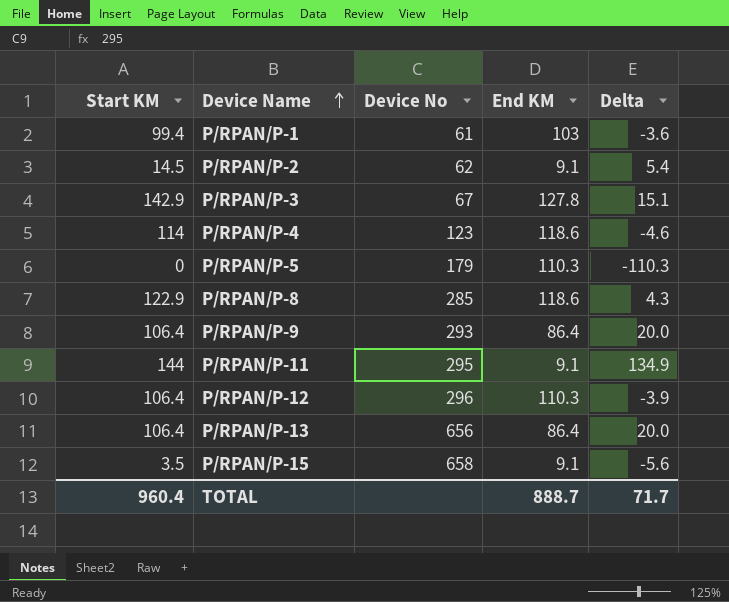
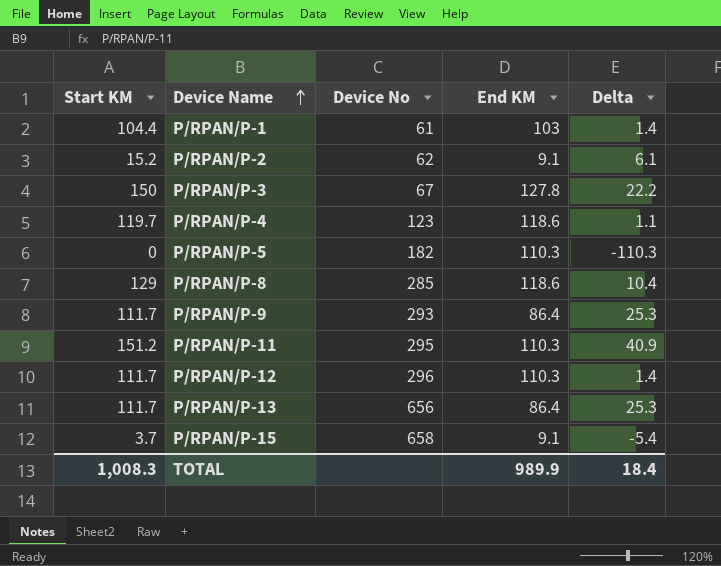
P/RPAN/P-1 | Start KM: 99.4 -> 104.4
P/RPAN/P-1 | Delta: -3.6 -> 1.4
P/RPAN/P-2 | Start KM: 14.5 -> 15.2
P/RPAN/P-2 | Delta: 5.4 -> 6.1
P/RPAN/P-3 | Start KM: 142.9 -> 150
P/RPAN/P-3 | Delta: 15.1 -> 22.2
P/RPAN/P-4 | Start KM: 114 -> 119.7
P/RPAN/P-4 | Delta: -4.6 -> 1.1
P/RPAN/P-5 | Device No: 179 -> 182
P/RPAN/P-8 | Start KM: 122.9 -> 129
P/RPAN/P-8 | Delta: 4.3 -> 10.4
P/RPAN/P-9 | Start KM: 106.4 -> 111.7
P/RPAN/P-9 | Delta: 20.0 -> 25.3
P/RPAN/P-11 | Start KM: 144 -> 151.2
P/RPAN/P-11 | End KM: 9.1 -> 110.3
P/RPAN/P-11 | Delta: 134.9 -> 40.9
P/RPAN/P-12 | Start KM: 106.4 -> 111.7
P/RPAN/P-12 | Delta: -3.9 -> 1.4
P/RPAN/P-13 | Start KM: 106.4 -> 111.7
P/RPAN/P-13 | Delta: 20.0 -> 25.3
P/RPAN/P-15 | Start KM: 3.5 -> 3.7
P/RPAN/P-15 | Delta: -5.6 -> -5.4
TOTAL | Start KM: 960.4 -> 1,008.3
TOTAL | End KM: 888.7 -> 989.9
TOTAL | Delta: 71.7 -> 18.4

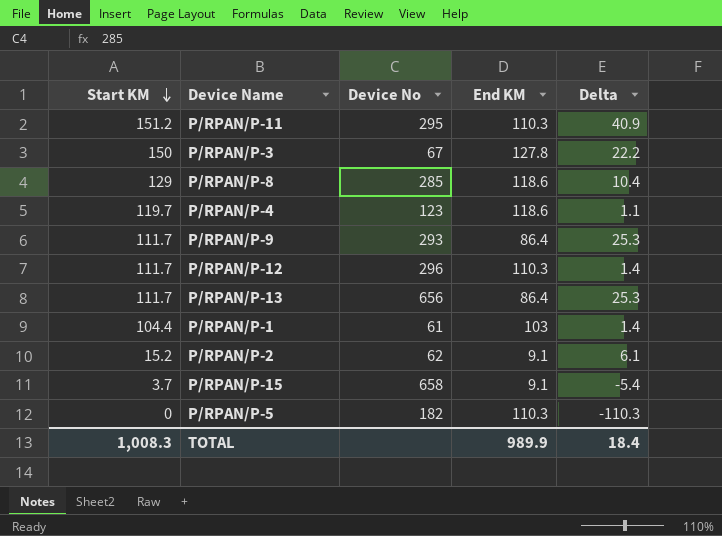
row order: Device Name ascending -> Start KM descending

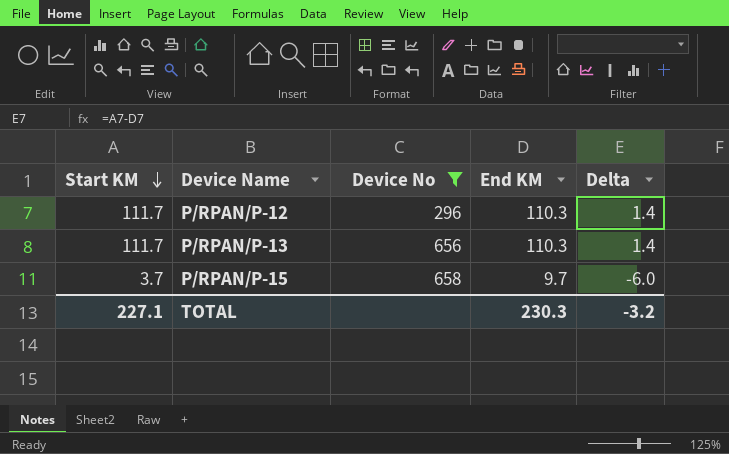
filter: none -> Device No >= 296
P/RPAN/P-13 | End KM: 86.4 -> 110.3
P/RPAN/P-13 | Delta: 25.3 -> 1.4
P/RPAN/P-15 | End KM: 9.1 -> 9.7
P/RPAN/P-15 | Delta: -5.4 -> -6.0
TOTAL | Start KM: 1,008.3 -> 227.1
TOTAL | End KM: 989.9 -> 230.3
TOTAL | Delta: 18.4 -> -3.2

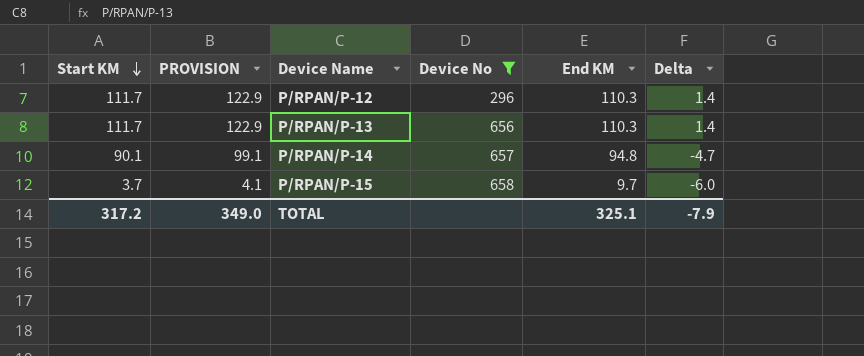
column PROVISION | formula: none -> [Start KM] * 1.1
row P/RPAN/P-14: none -> 90.1 | 99.1 | 657 | 94.8 | -4.7
TOTAL | Start KM: 227.1 -> 317.2
TOTAL | End KM: 230.3 -> 325.1
TOTAL | Delta: -3.2 -> -7.9

